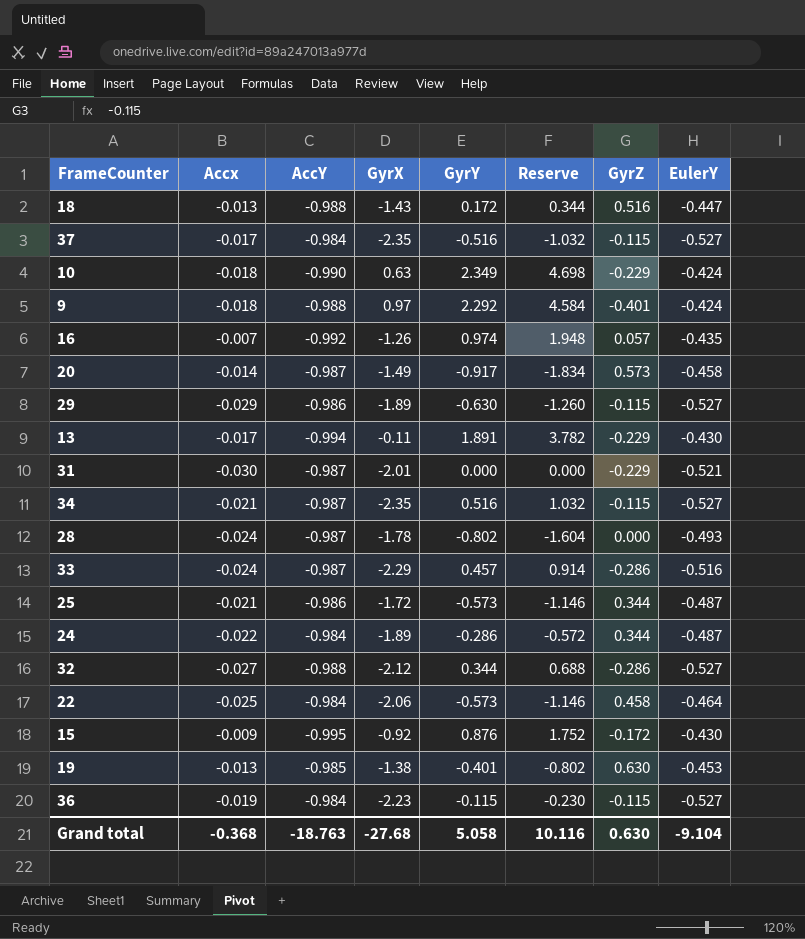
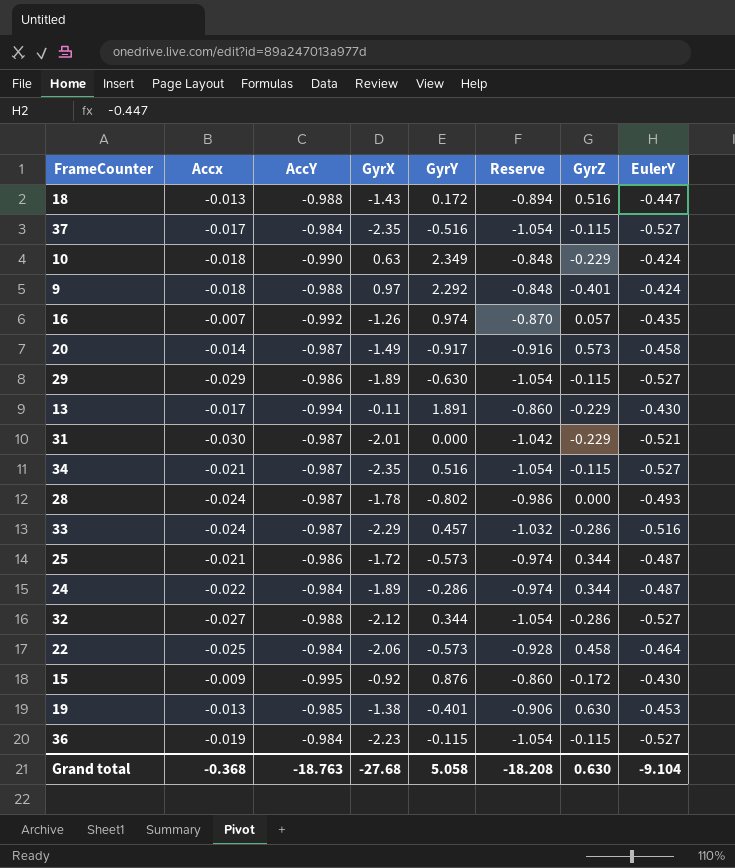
column Reserve | formula: [GyrY] * 2 -> [EulerY] * 2
Grand total | Reserve: 10.116 -> -18.208

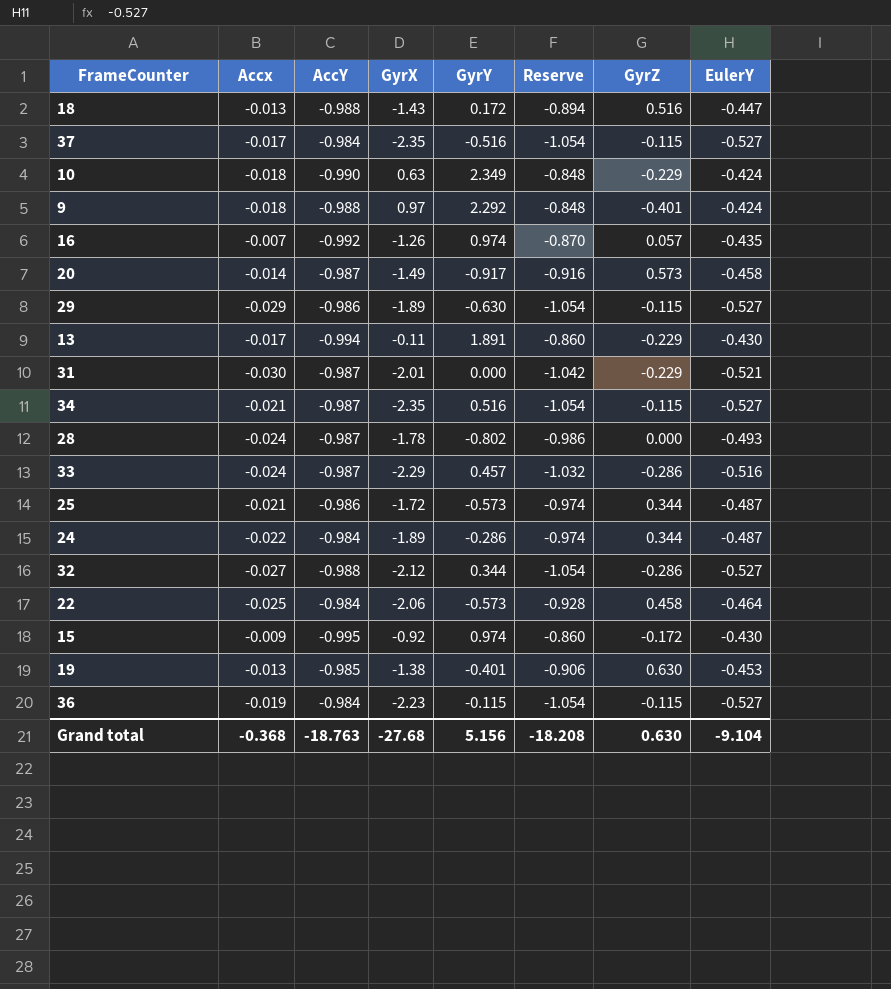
15 | GyrY: 0.876 -> 0.974
Grand total | GyrY: 5.058 -> 5.156

